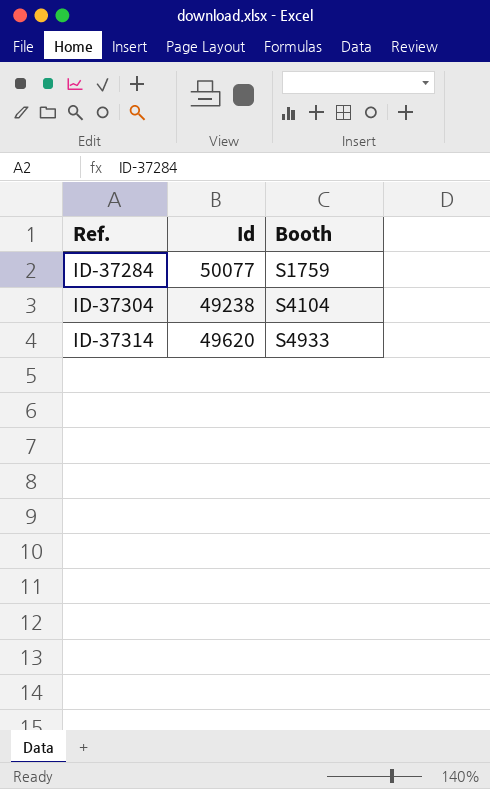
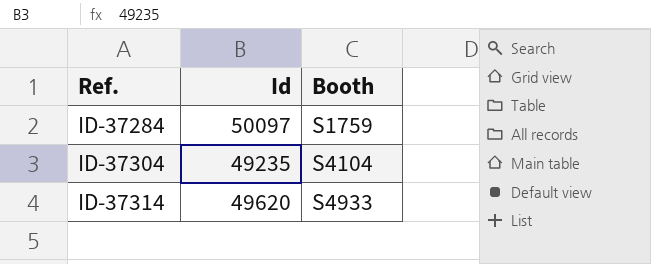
ID-37284 | Id: 50077 -> 50097
ID-37304 | Id: 49238 -> 49235

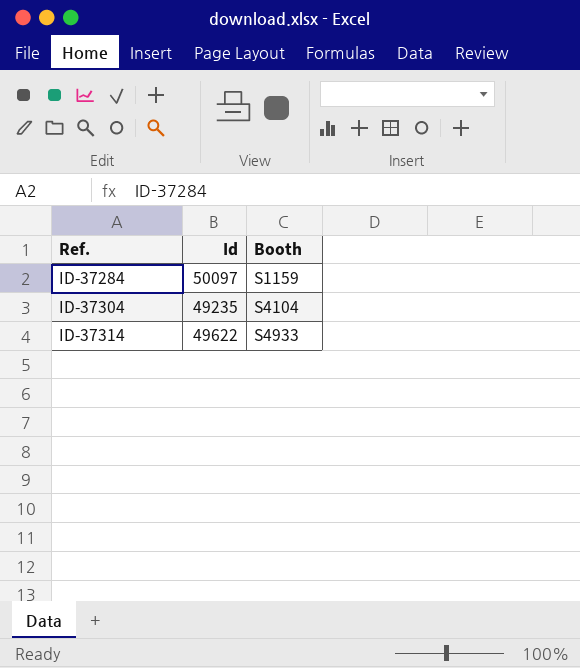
ID-37284 | Booth: S1759 -> S1159
ID-37314 | Id: 49620 -> 49622

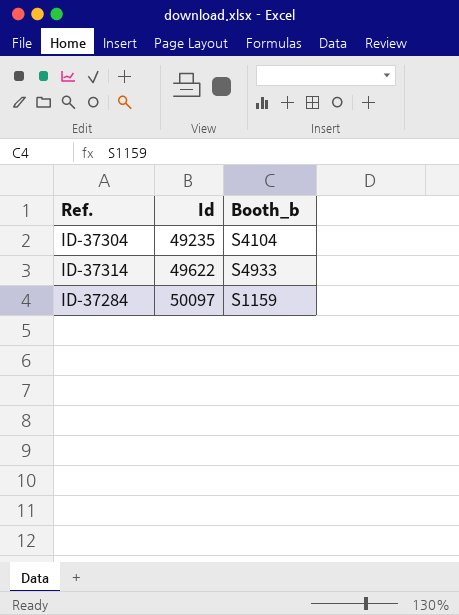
row order: Ref. ascending -> Id ascending
column name: Booth -> Booth_b

